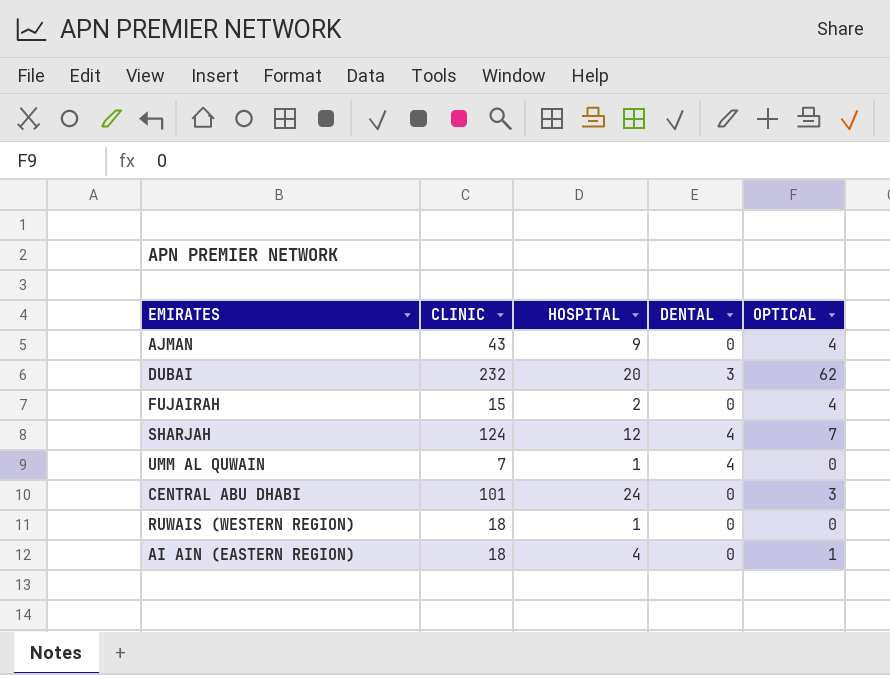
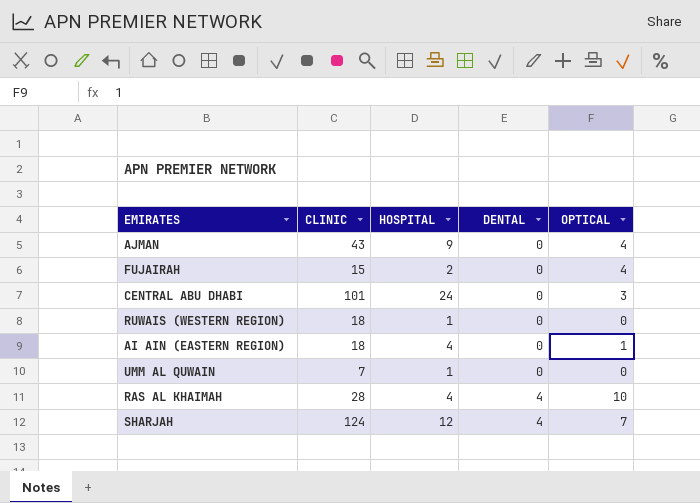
row order: none -> DENTAL ascending
row DUBAI: 232 | 20 | 3 | 62 -> none
UMM AL QUWAIN | DENTAL: 4 -> 0
row RAS AL KHAIMAH: none -> 28 | 4 | 4 | 10

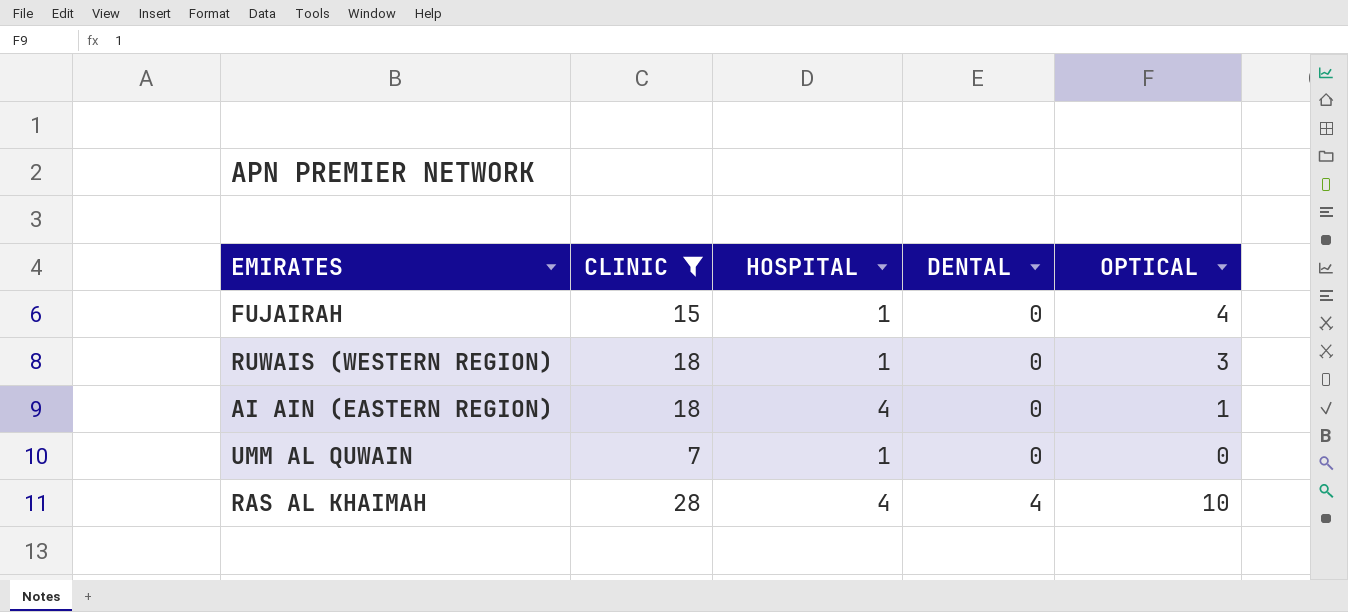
filter: none -> CLINIC <= 28
FUJAIRAH | HOSPITAL: 2 -> 1
RUWAIS (WESTERN REGION) | OPTICAL: 0 -> 3

